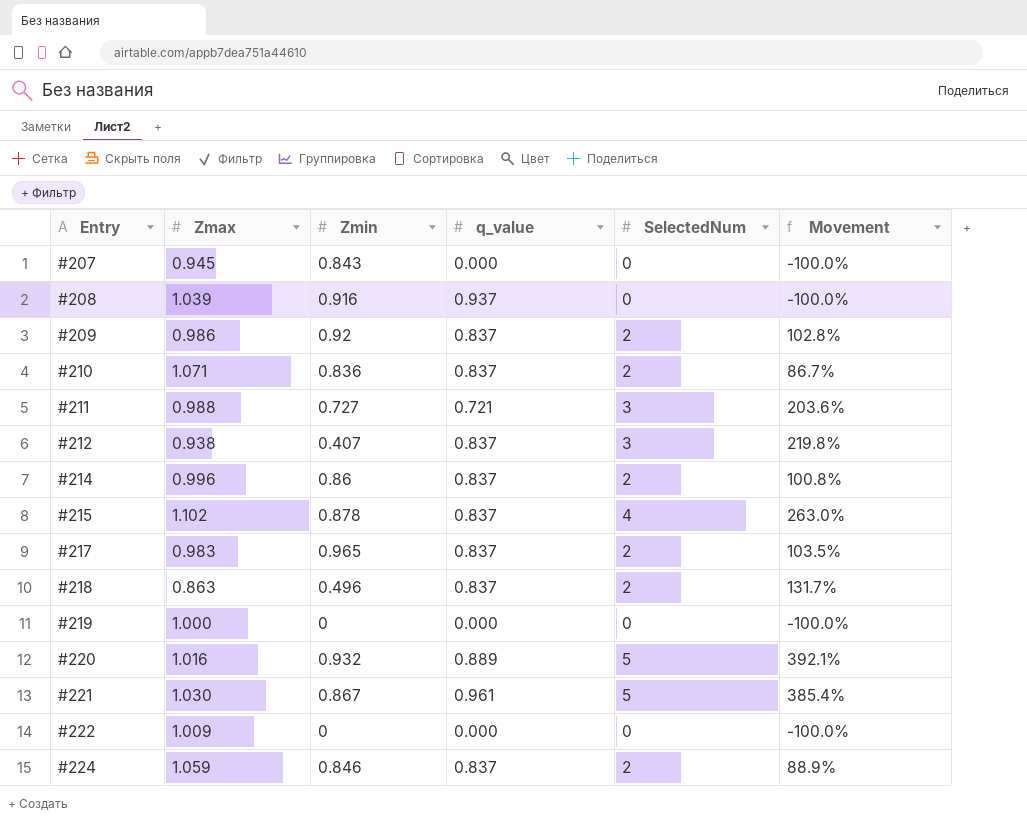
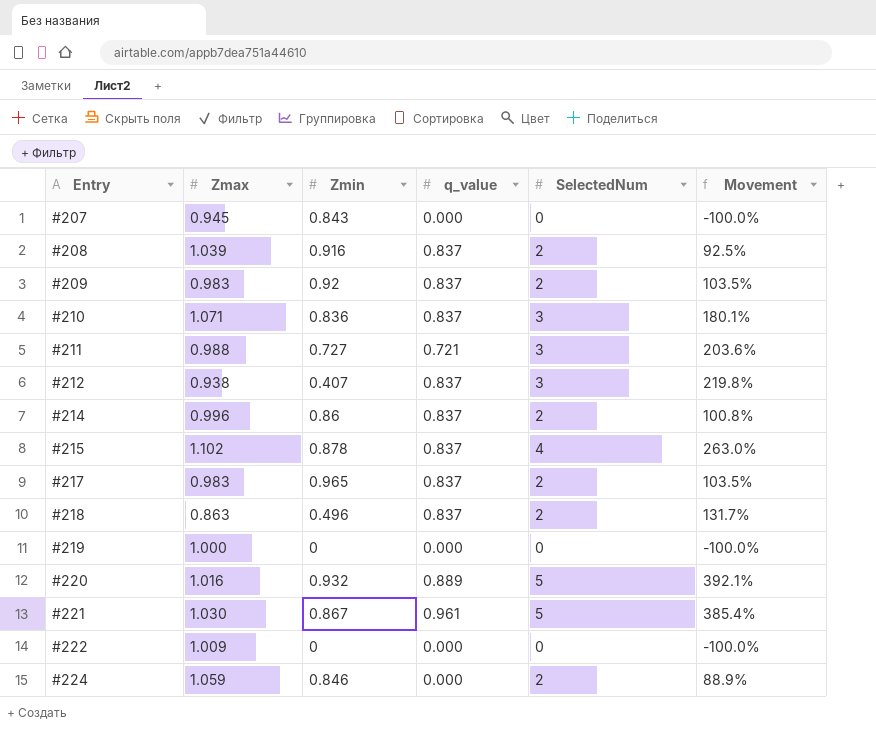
#208 | q_value: 0.937 -> 0.837
#208 | SelectedNum: 0 -> 2
#208 | Movement: -100.0% -> 92.5%
#209 | Zmax: 0.986 -> 0.983
#209 | Movement: 102.8% -> 103.5%
#210 | SelectedNum: 2 -> 3
#210 | Movement: 86.7% -> 180.1%
#224 | q_value: 0.837 -> 0.000

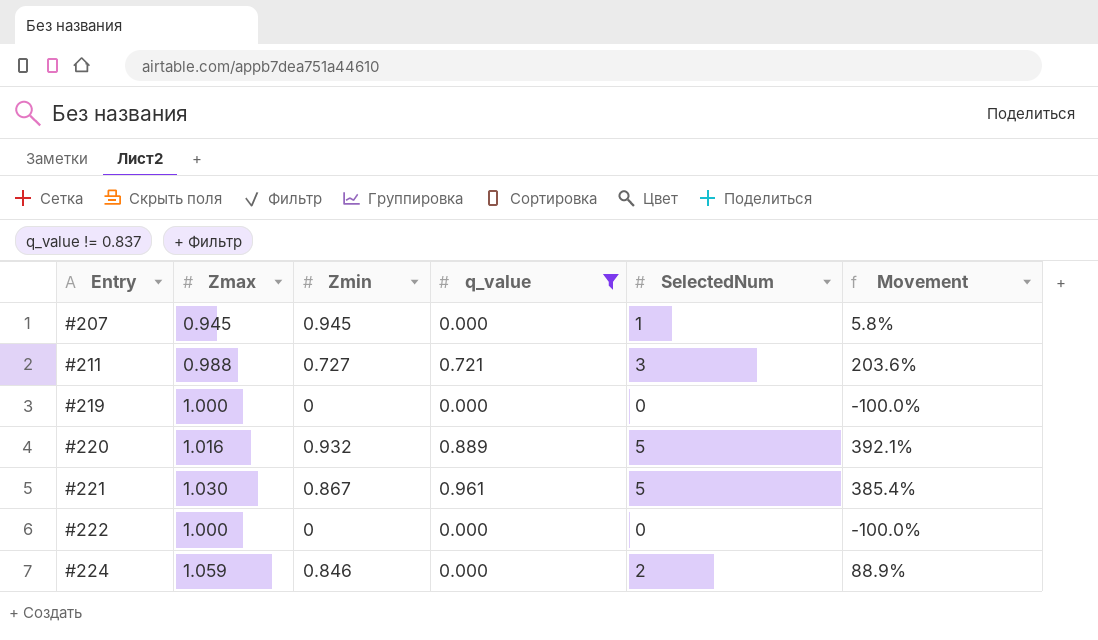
filter: none -> q_value != 0.837
#207 | Zmin: 0.843 -> 0.945
#207 | SelectedNum: 0 -> 1
#207 | Movement: -100.0% -> 5.8%
#222 | Zmax: 1.009 -> 1.000

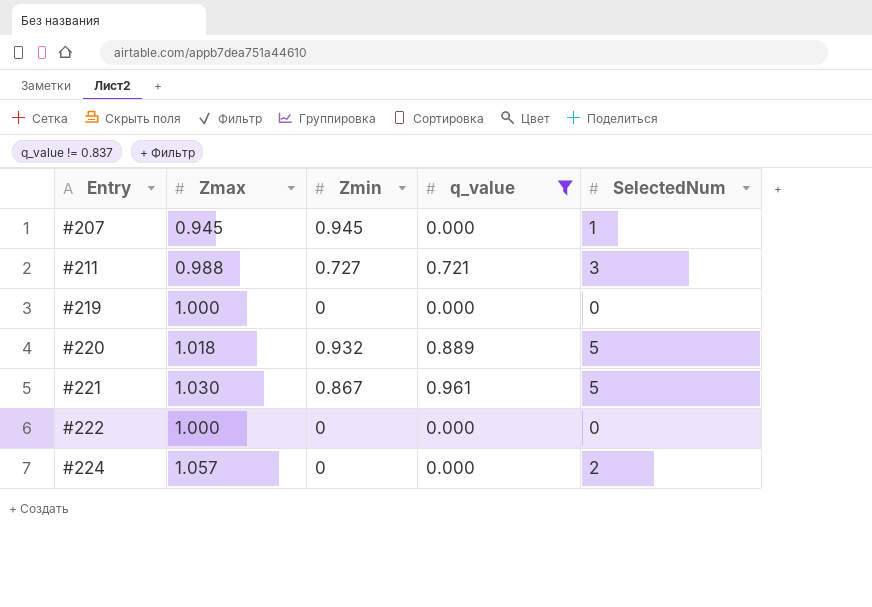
column Movement | formula: ([SelectedNum] - [Zmax]) / [Zmax] -> none
#220 | Zmax: 1.016 -> 1.018
#224 | Zmax: 1.059 -> 1.057
#224 | Zmin: 0.846 -> 0

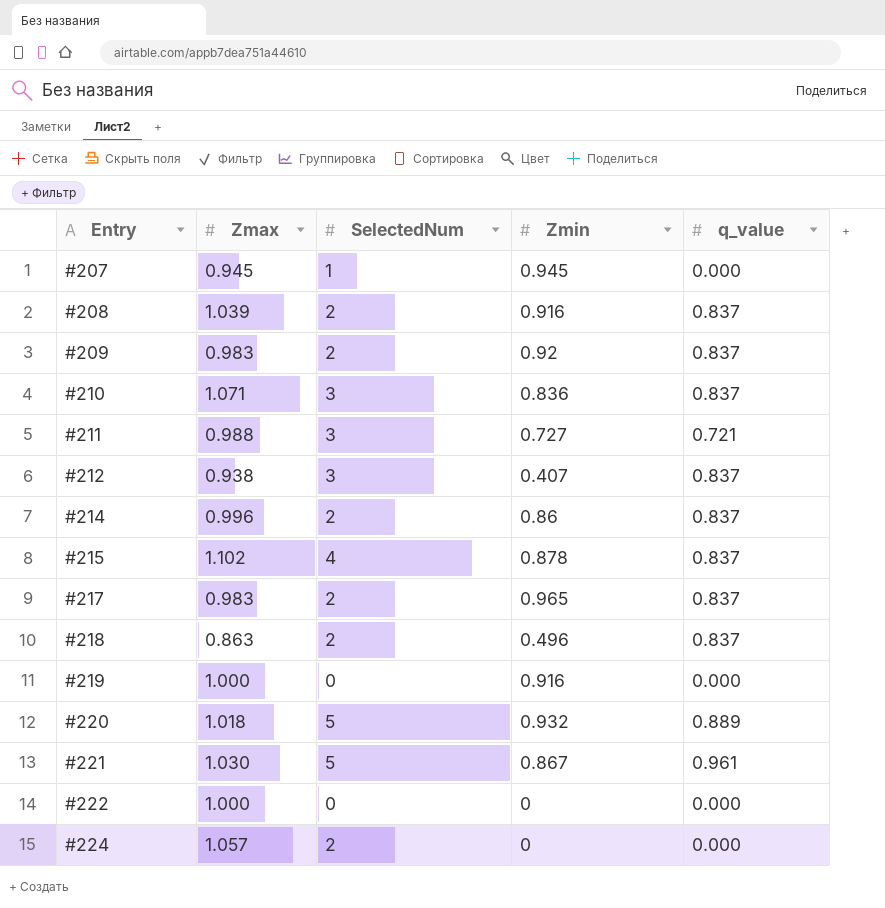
filter: q_value != 0.837 -> none
column SelectedNum | position: 5 -> 3
#219 | Zmin: 0 -> 0.916

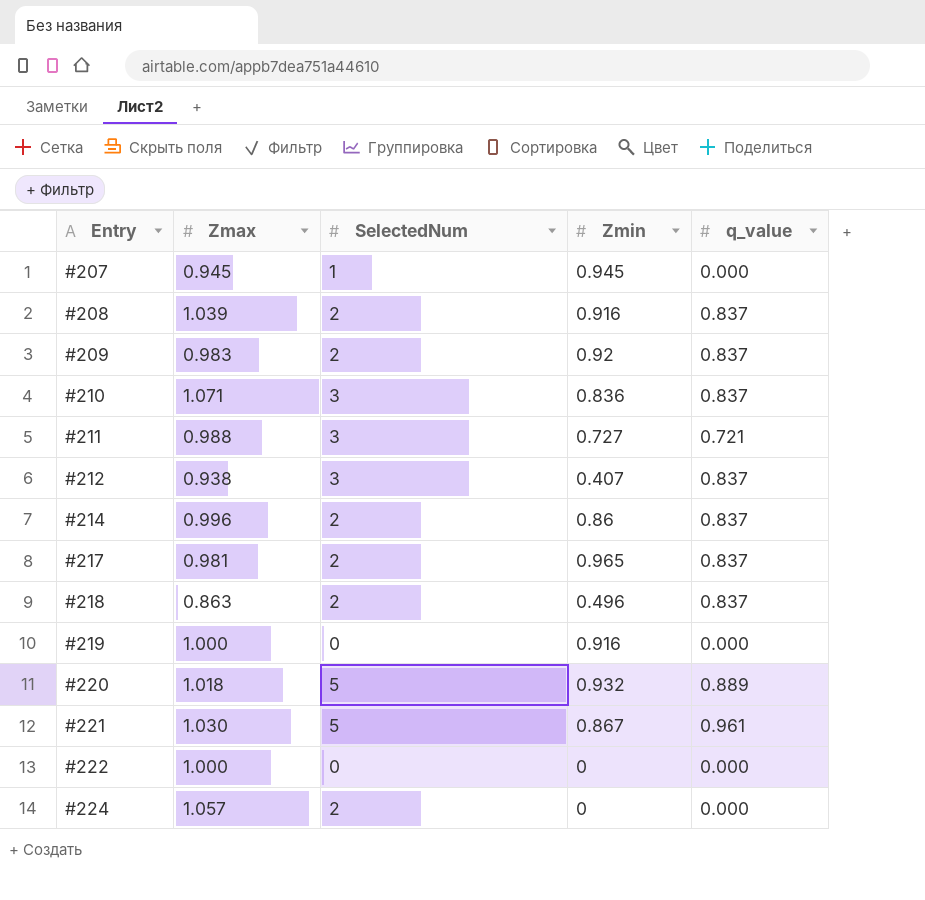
row #215: 1.102 | 4 | 0.878 | 0.837 -> none
#217 | Zmax: 0.983 -> 0.981

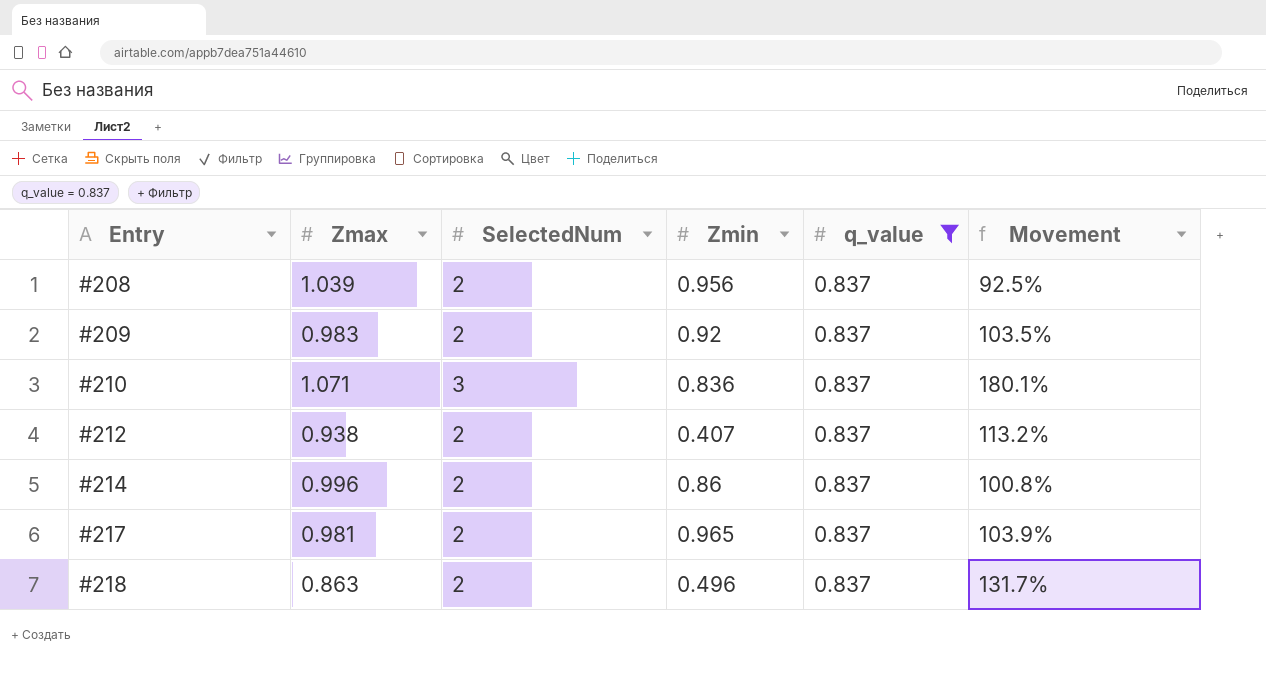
filter: none -> q_value = 0.837
column Movement | formula: none -> ([SelectedNum] - [Zmax]) / [Zmax]
#208 | Zmin: 0.916 -> 0.956
#212 | SelectedNum: 3 -> 2

